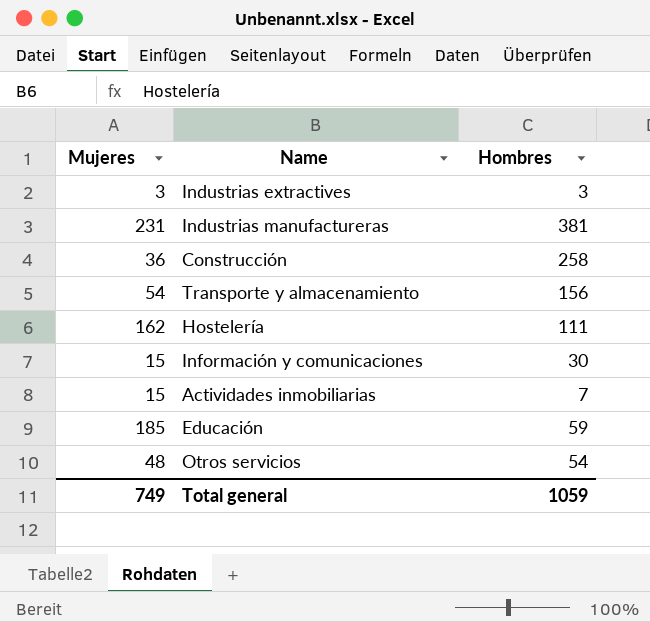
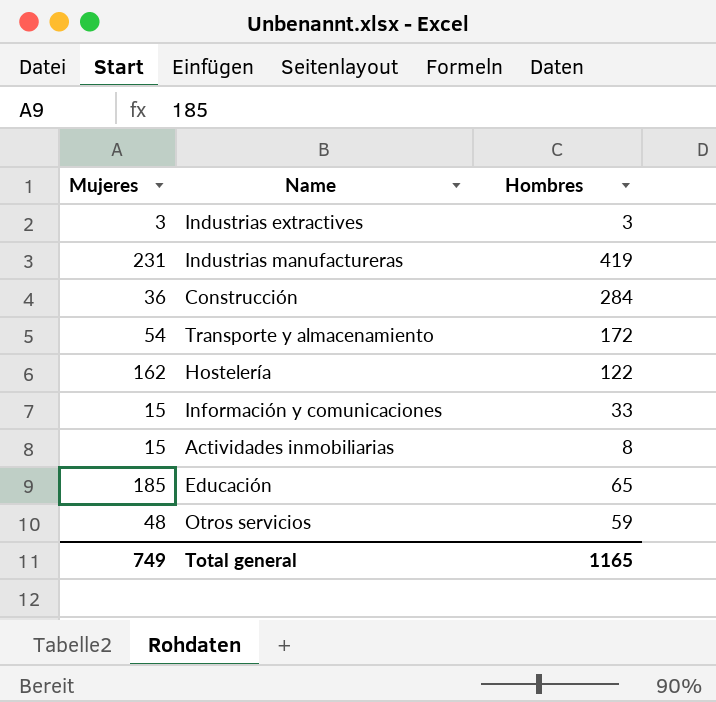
Industrias manufactureras | Hombres: 381 -> 419
Construcción | Hombres: 258 -> 284
Transporte y almacenamiento | Hombres: 156 -> 172
Hostelería | Hombres: 111 -> 122
Información y comunicaciones | Hombres: 30 -> 33
Actividades inmobiliarias | Hombres: 7 -> 8
Educación | Hombres: 59 -> 65
Otros servicios | Hombres: 54 -> 59
Total general | Hombres: 1059 -> 1165

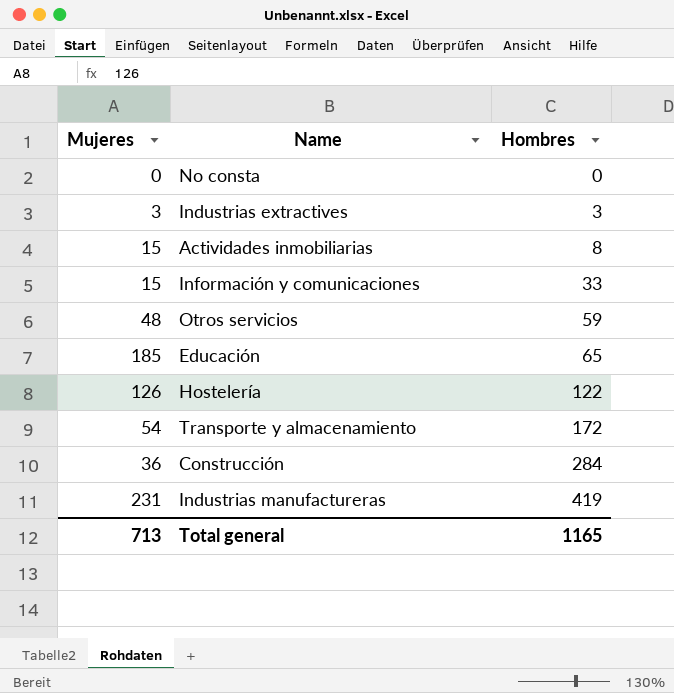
row order: none -> Hombres ascending
row No consta: none -> 0 | 0
Hostelería | Mujeres: 162 -> 126
Total general | Mujeres: 749 -> 713

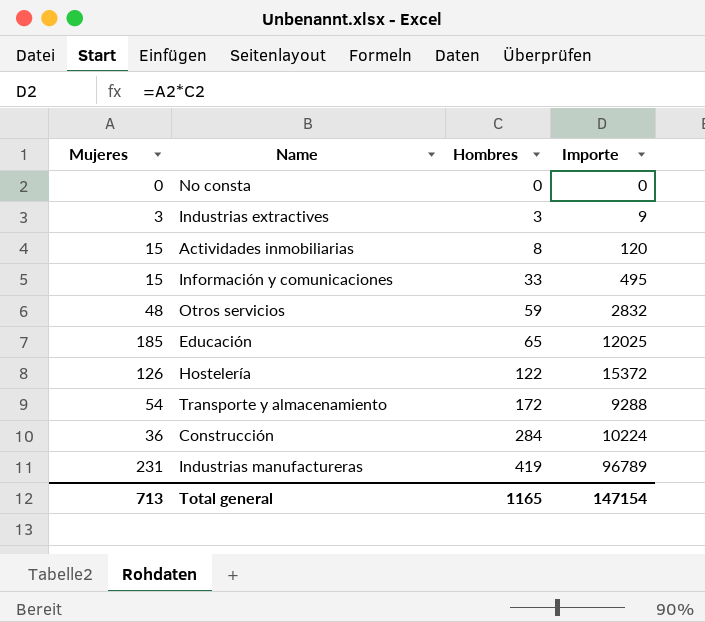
column Importe | formula: none -> [Mujeres] * [Hombres]

